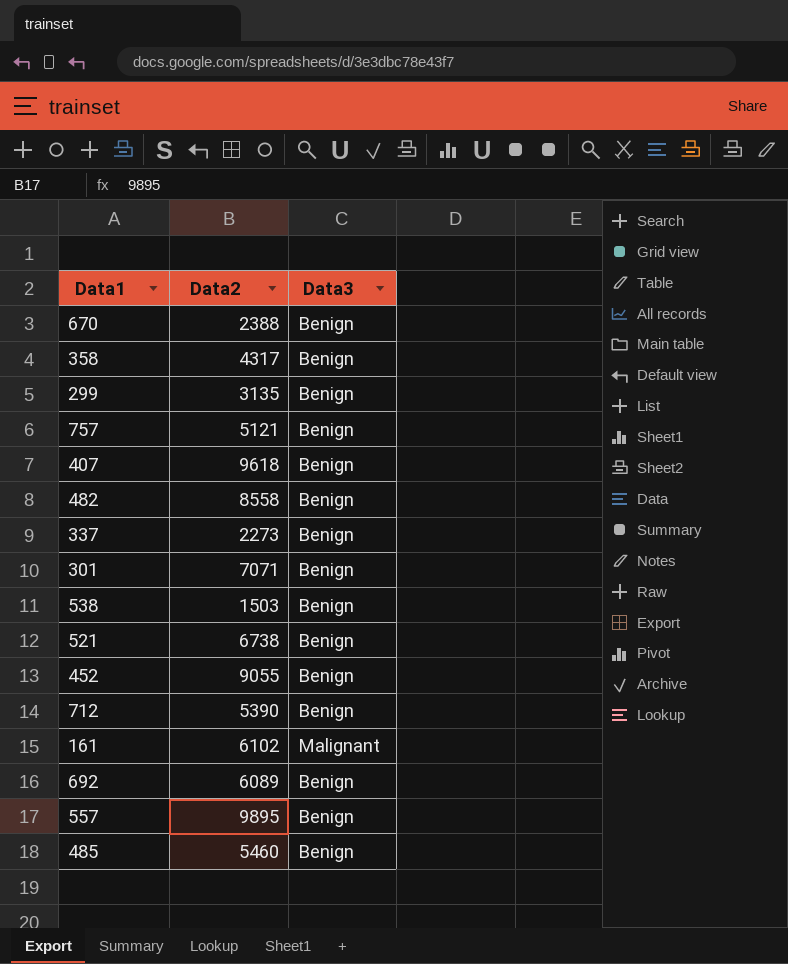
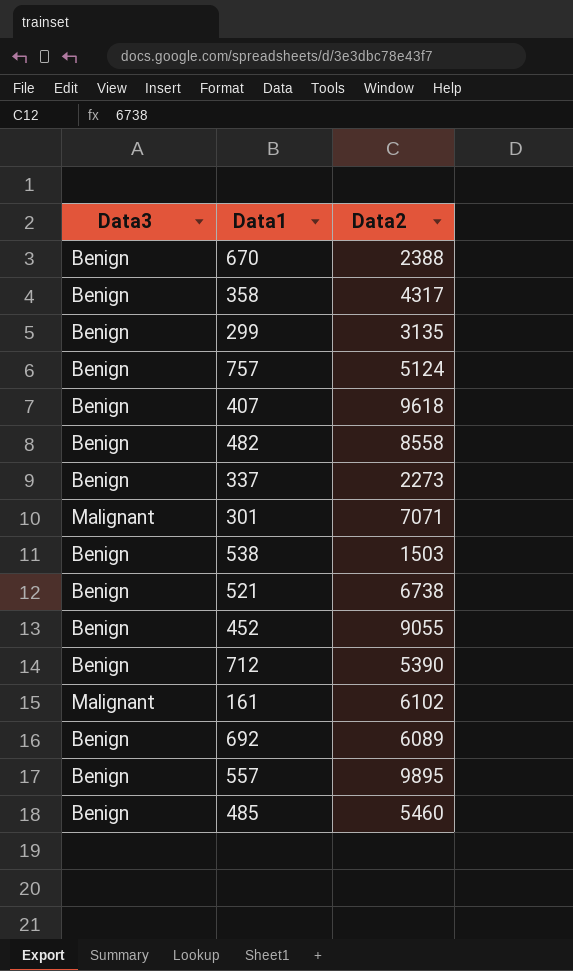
column Data3 | position: 3 -> 1
757 | Data2: 5121 -> 5124
301 | Data3: Benign -> Malignant

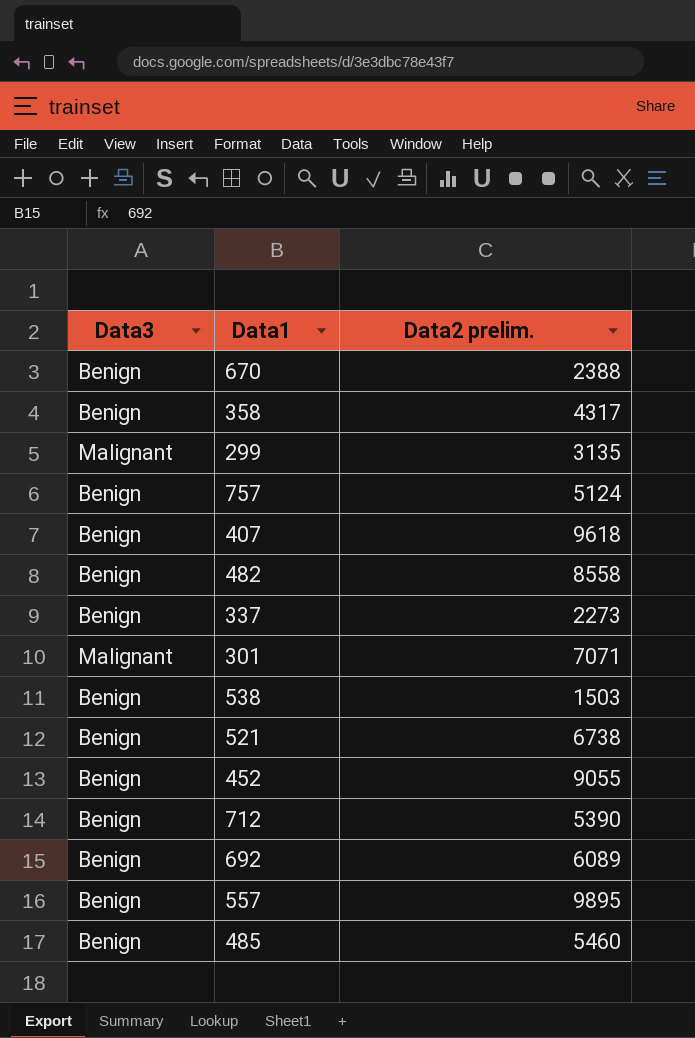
column name: Data2 -> Data2 prelim.
row 161: Malignant | 6102 -> none
299 | Data3: Benign -> Malignant

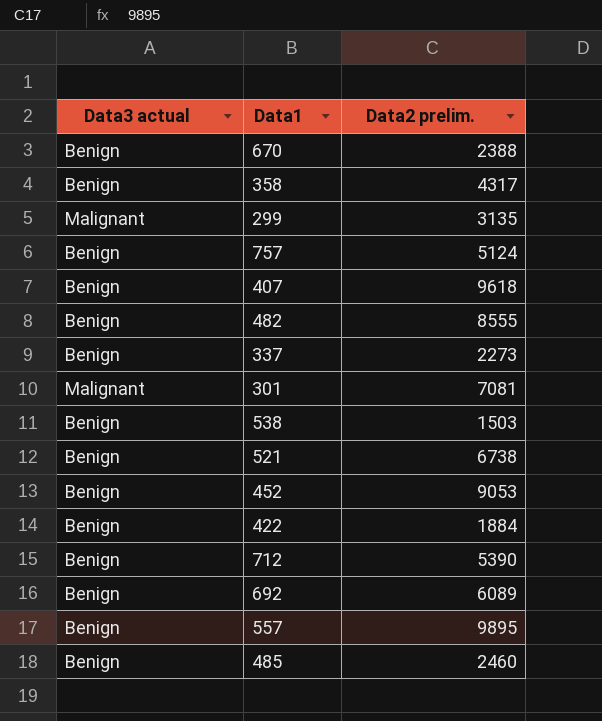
column name: Data3 -> Data3 actual
482 | Data2 prelim.: 8558 -> 8555
301 | Data2 prelim.: 7071 -> 7081
452 | Data2 prelim.: 9055 -> 9053
row 422: none -> Benign | 1884
485 | Data2 prelim.: 5460 -> 2460

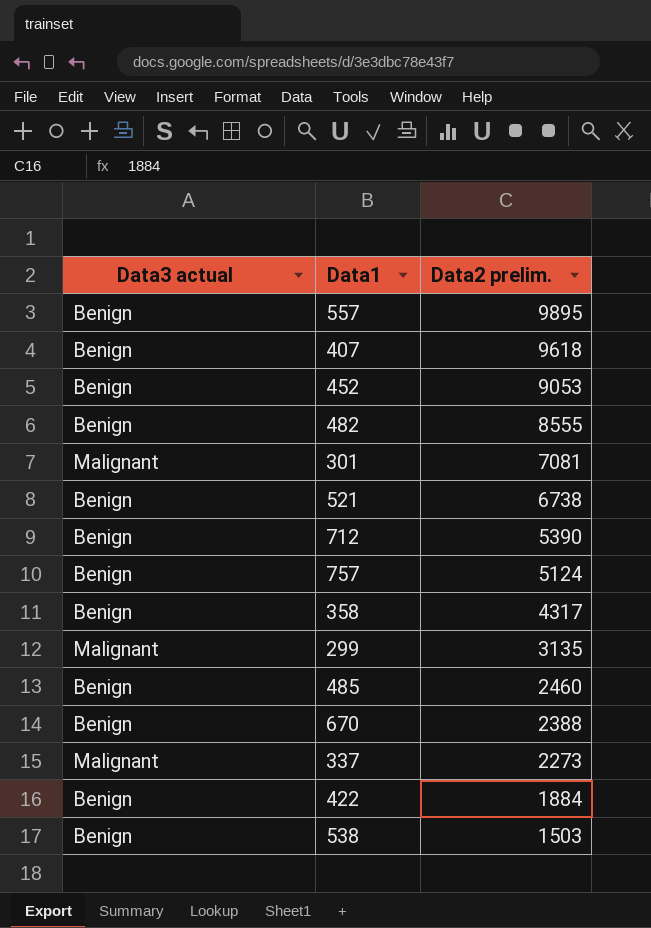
row order: none -> Data2 prelim. descending
row 692: Benign | 6089 -> none
337 | Data3 actual: Benign -> Malignant

